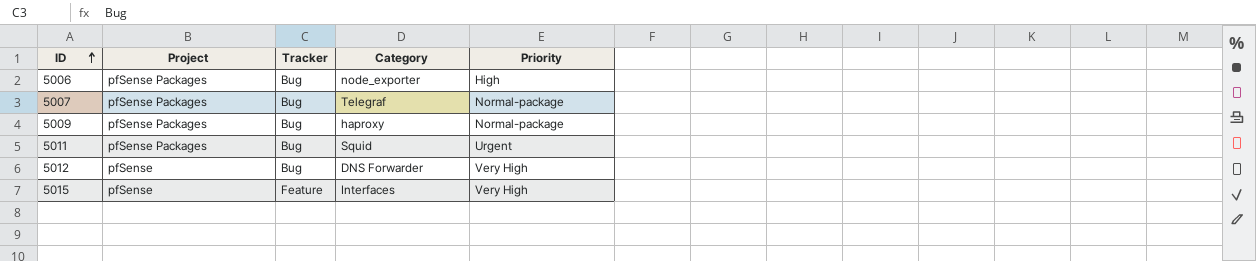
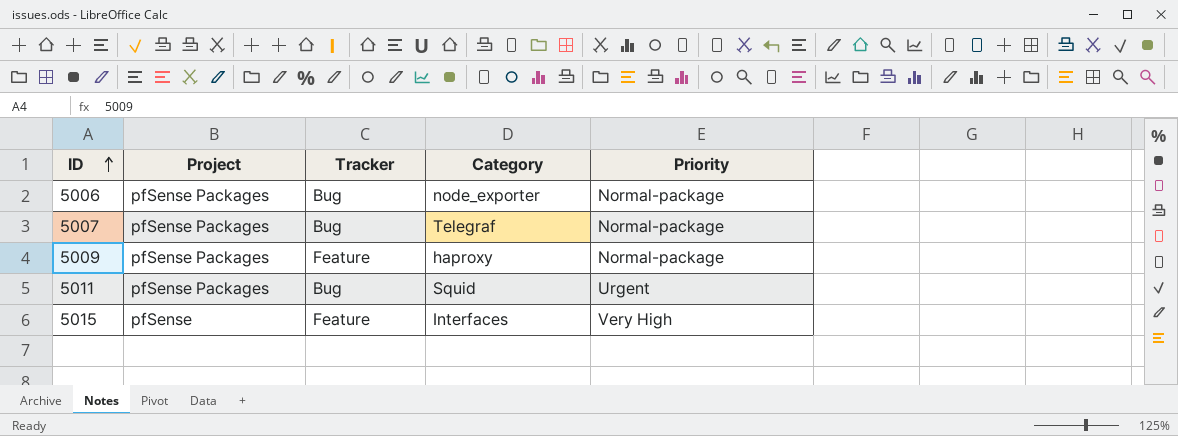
row 5012: pfSense | Bug | DNS Forwarder | Very High -> none
5006 | Priority: High -> Normal-package
5009 | Tracker: Bug -> Feature

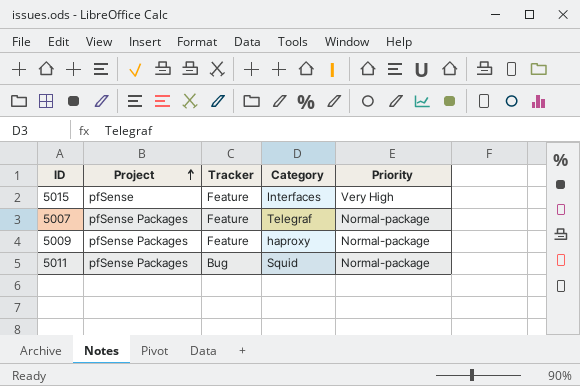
row order: ID ascending -> Project ascending
row 5006: pfSense Packages | Bug | node_exporter | Normal-package -> none
5007 | Tracker: Bug -> Feature
5011 | Priority: Urgent -> Normal-package

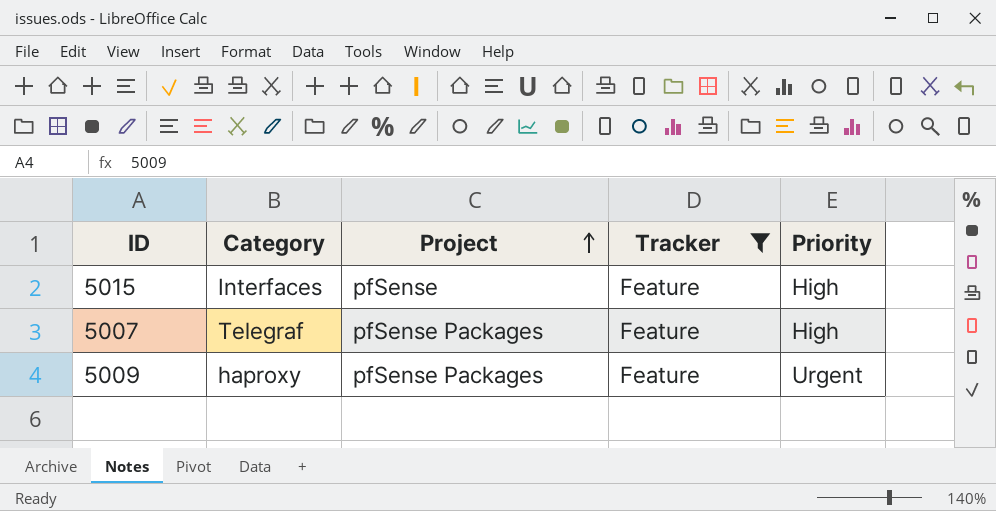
filter: none -> Tracker = Feature
column Category | position: 4 -> 2
5015 | Priority: Very High -> High
5007 | Priority: Normal-package -> High
5009 | Priority: Normal-package -> Urgent

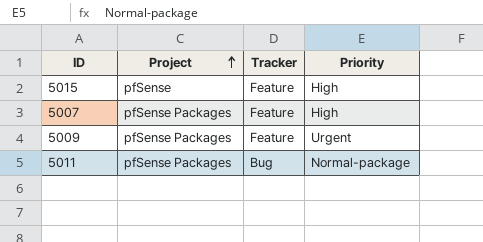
filter: Tracker = Feature -> none
column Category | position: 2 -> none

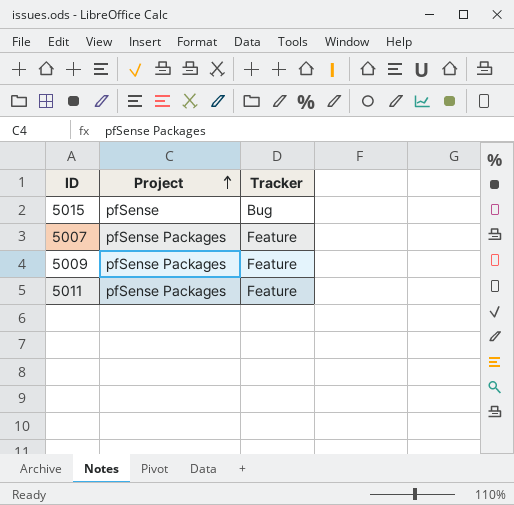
column Priority | position: 4 -> none
5015 | Tracker: Feature -> Bug
5011 | Tracker: Bug -> Feature

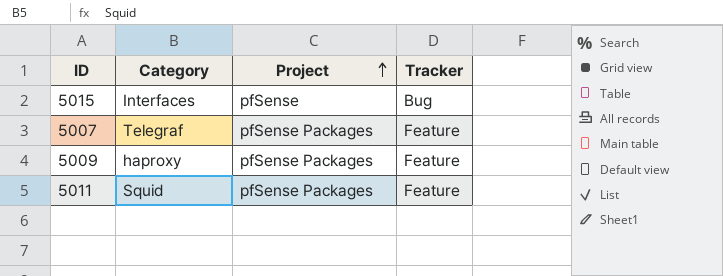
column Category | position: none -> 2

